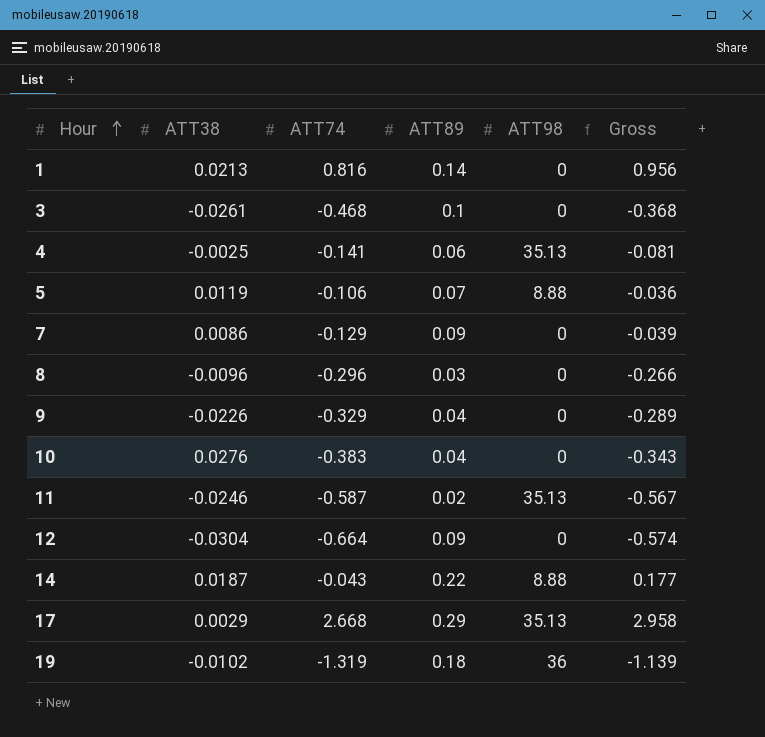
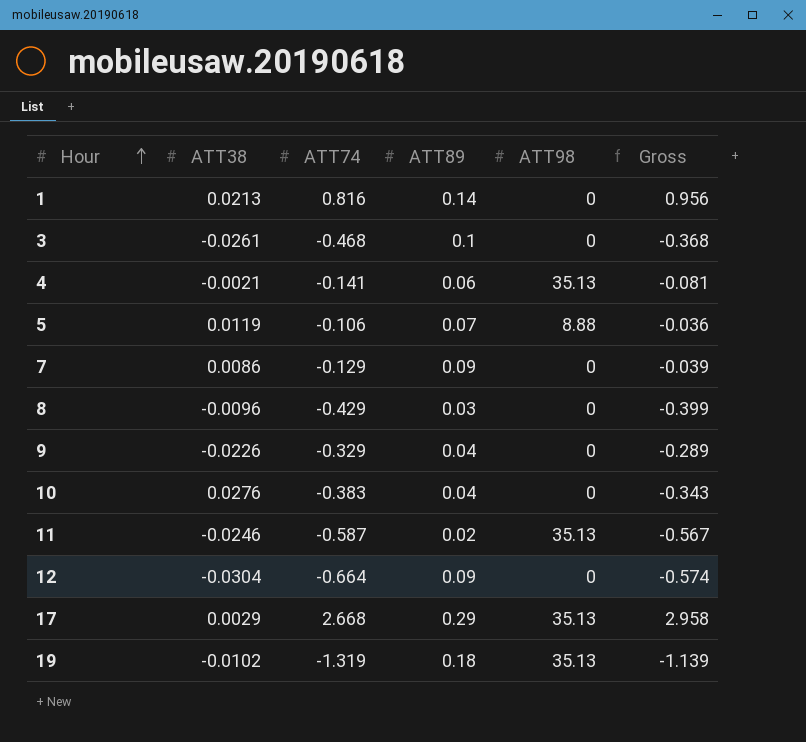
row 14: 0.0187 | -0.043 | 0.22 | 8.88 | 0.177 -> none
4 | ATT38: -0.0025 -> -0.0021
8 | ATT74: -0.296 -> -0.429
8 | Gross: -0.266 -> -0.399
19 | ATT98: 36 -> 35.13

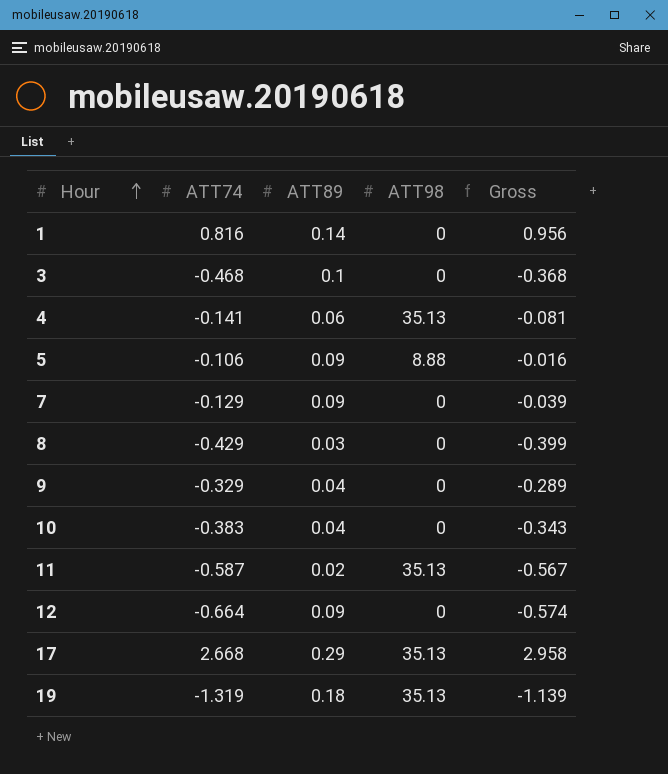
column ATT38 | position: 2 -> none
5 | ATT89: 0.07 -> 0.09
5 | Gross: -0.036 -> -0.016

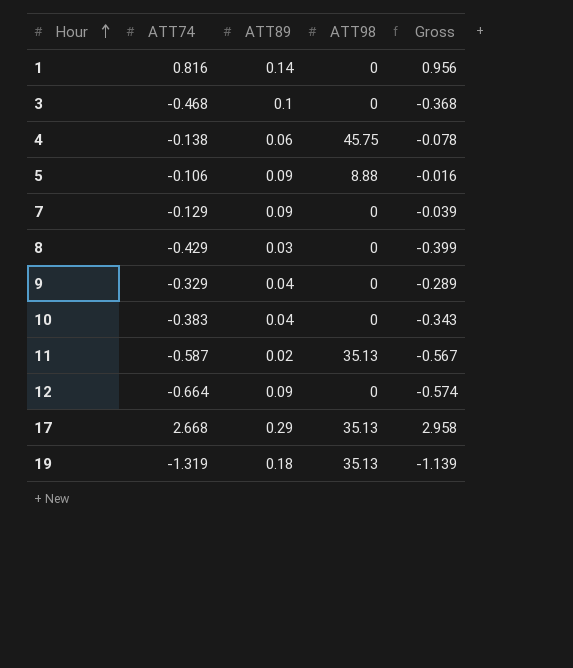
4 | ATT74: -0.141 -> -0.138
4 | ATT98: 35.13 -> 45.75
4 | Gross: -0.081 -> -0.078

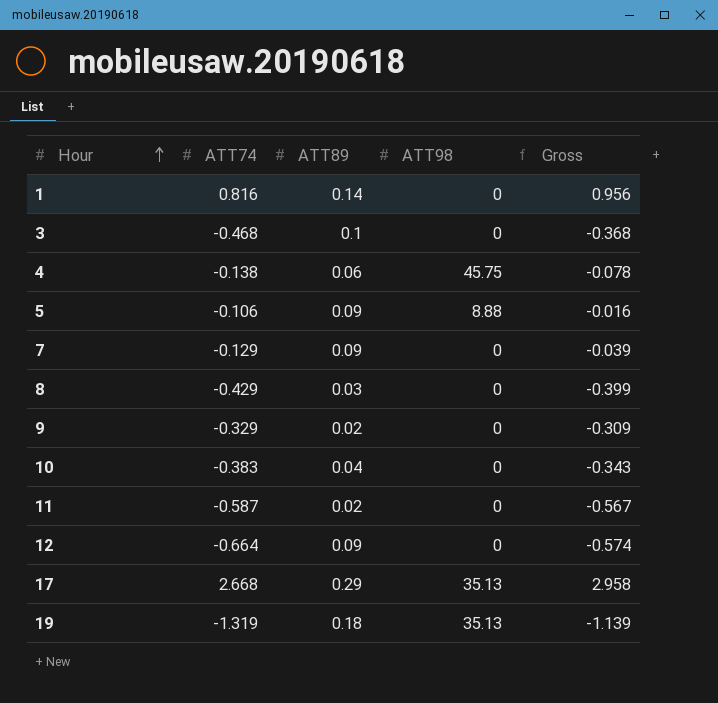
9 | ATT89: 0.04 -> 0.02
9 | Gross: -0.289 -> -0.309
11 | ATT98: 35.13 -> 0

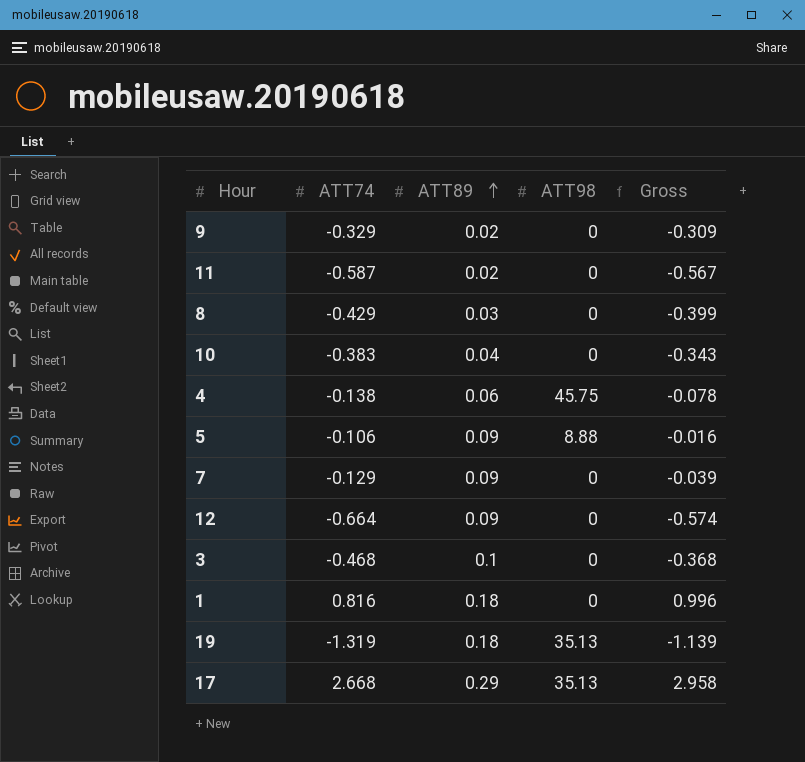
row order: Hour ascending -> ATT89 ascending
1 | ATT89: 0.14 -> 0.18
1 | Gross: 0.956 -> 0.996

